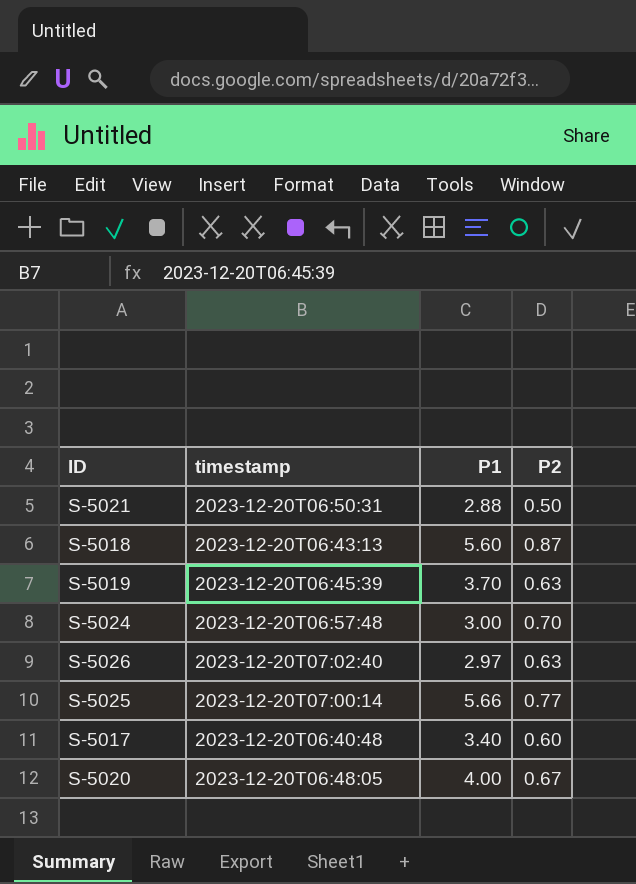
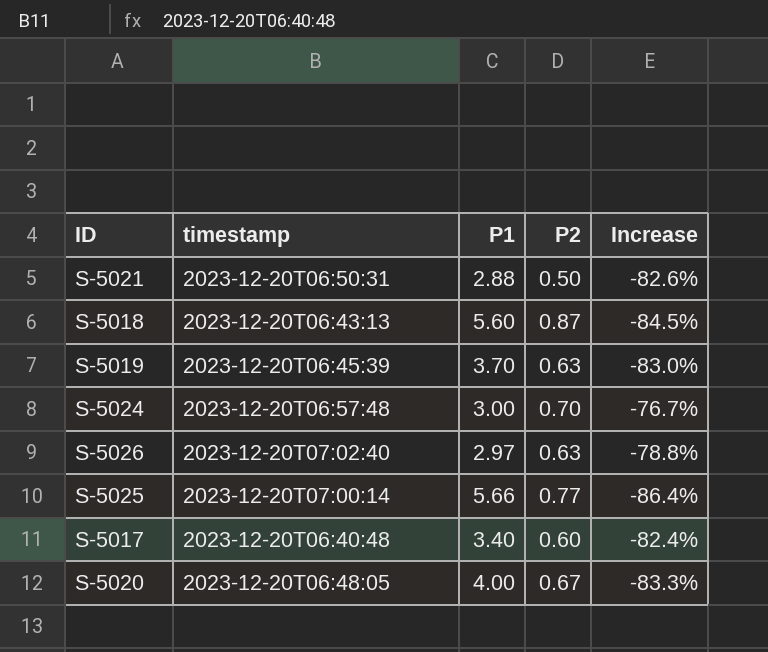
column Increase | formula: none -> ([P2] - [P1]) / [P1]

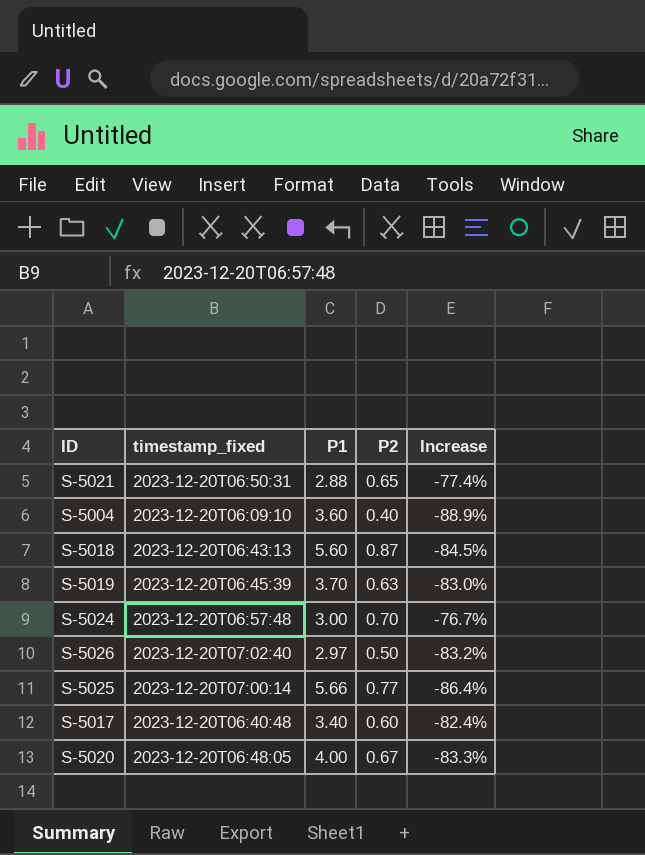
column name: timestamp -> timestamp_fixed
S-5021 | P2: 0.50 -> 0.65
S-5021 | Increase: -82.6% -> -77.4%
row S-5004: none -> 2023-12-20T06:09:10 | 3.60 | 0.40 | -88.9%
S-5026 | P2: 0.63 -> 0.50
S-5026 | Increase: -78.8% -> -83.2%

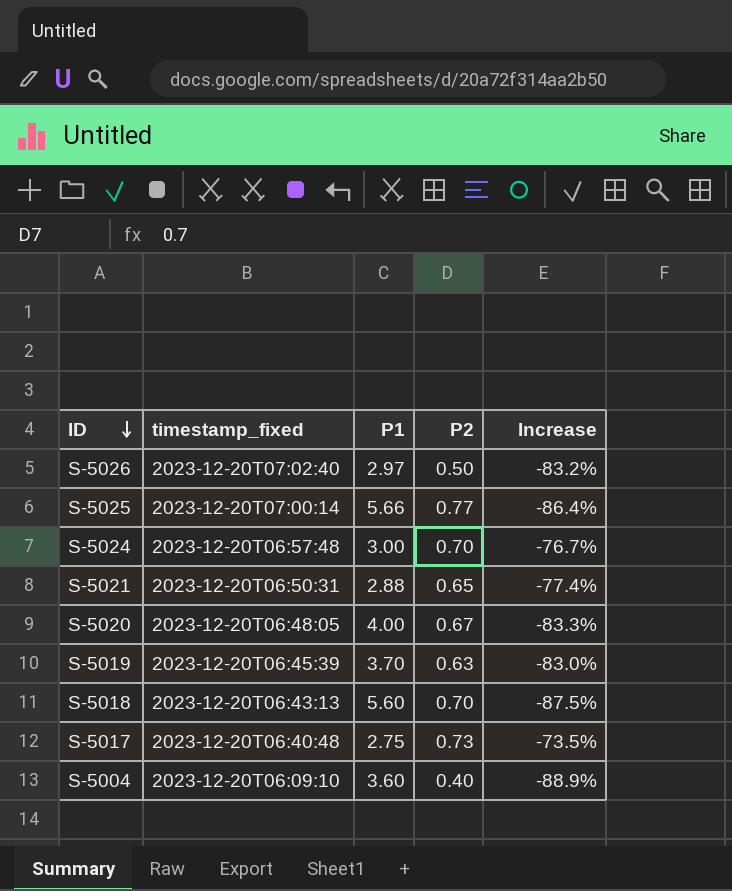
row order: none -> ID descending
S-5018 | P2: 0.87 -> 0.70
S-5018 | Increase: -84.5% -> -87.5%
S-5017 | P1: 3.40 -> 2.75
S-5017 | P2: 0.60 -> 0.73
S-5017 | Increase: -82.4% -> -73.5%

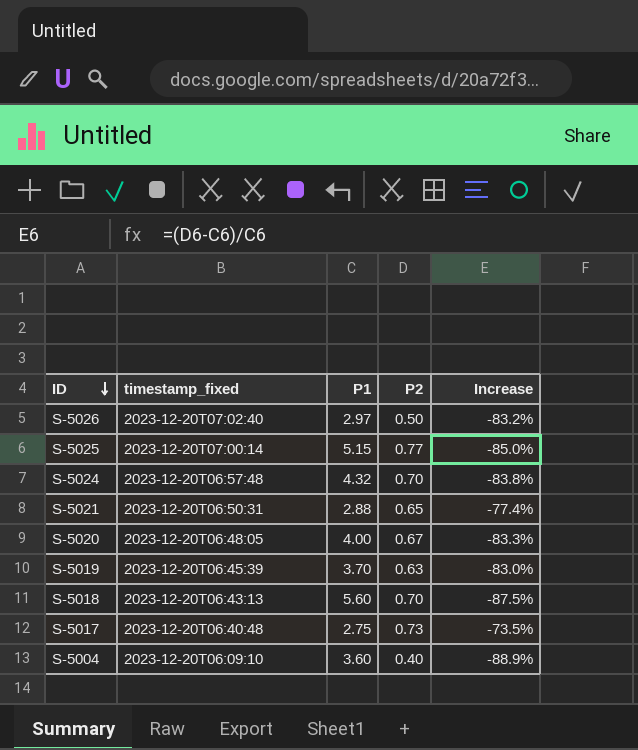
S-5025 | P1: 5.66 -> 5.15
S-5025 | Increase: -86.4% -> -85.0%
S-5024 | P1: 3.00 -> 4.32
S-5024 | Increase: -76.7% -> -83.8%

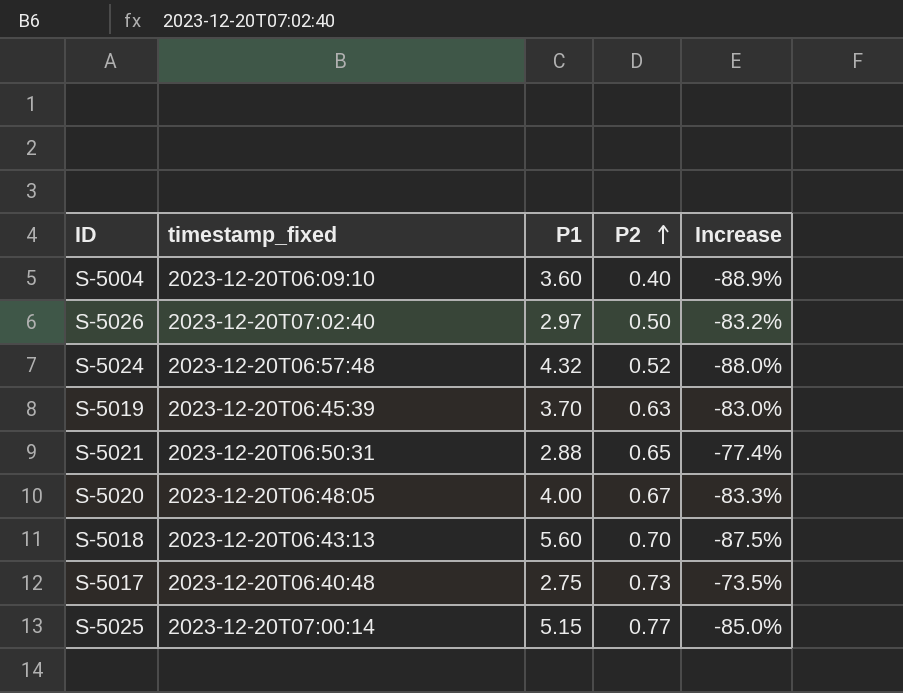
row order: ID descending -> P2 ascending
S-5024 | P2: 0.70 -> 0.52
S-5024 | Increase: -83.8% -> -88.0%

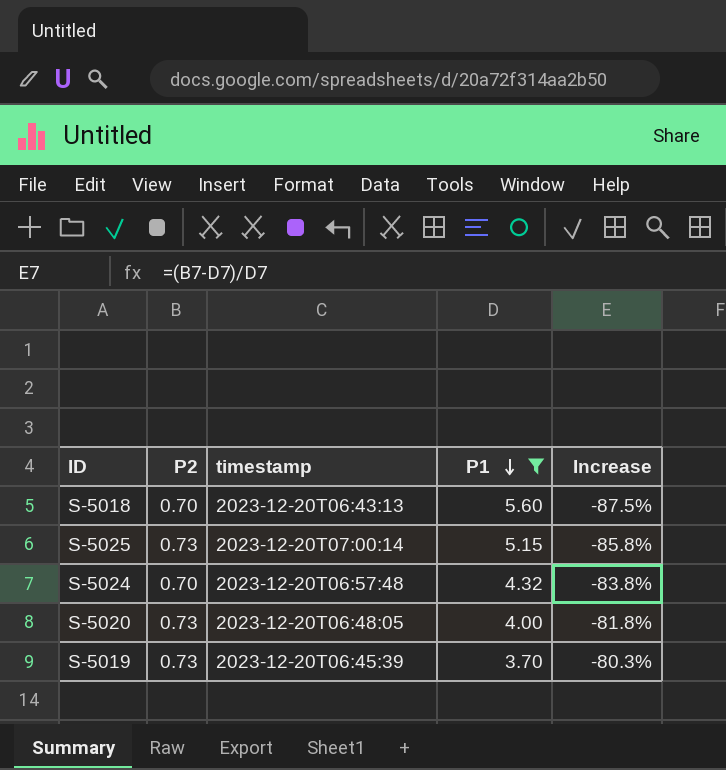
filter: none -> P1 >= 3.70
row order: P2 ascending -> P1 descending
column P2 | position: 4 -> 2
column name: timestamp_fixed -> timestamp
S-5025 | P2: 0.77 -> 0.73
S-5025 | Increase: -85.0% -> -85.8%
S-5024 | P2: 0.52 -> 0.70
S-5024 | Increase: -88.0% -> -83.8%
S-5020 | P2: 0.67 -> 0.73
S-5020 | Increase: -83.3% -> -81.8%
S-5019 | P2: 0.63 -> 0.73
S-5019 | Increase: -83.0% -> -80.3%

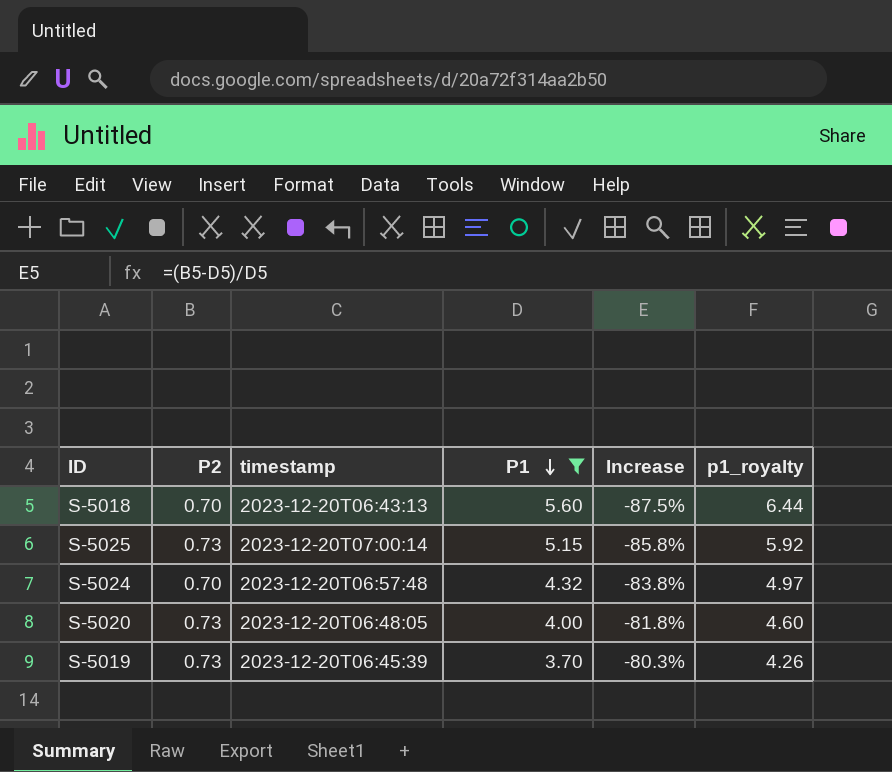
column p1_royalty | formula: none -> [P1] * 1.15

